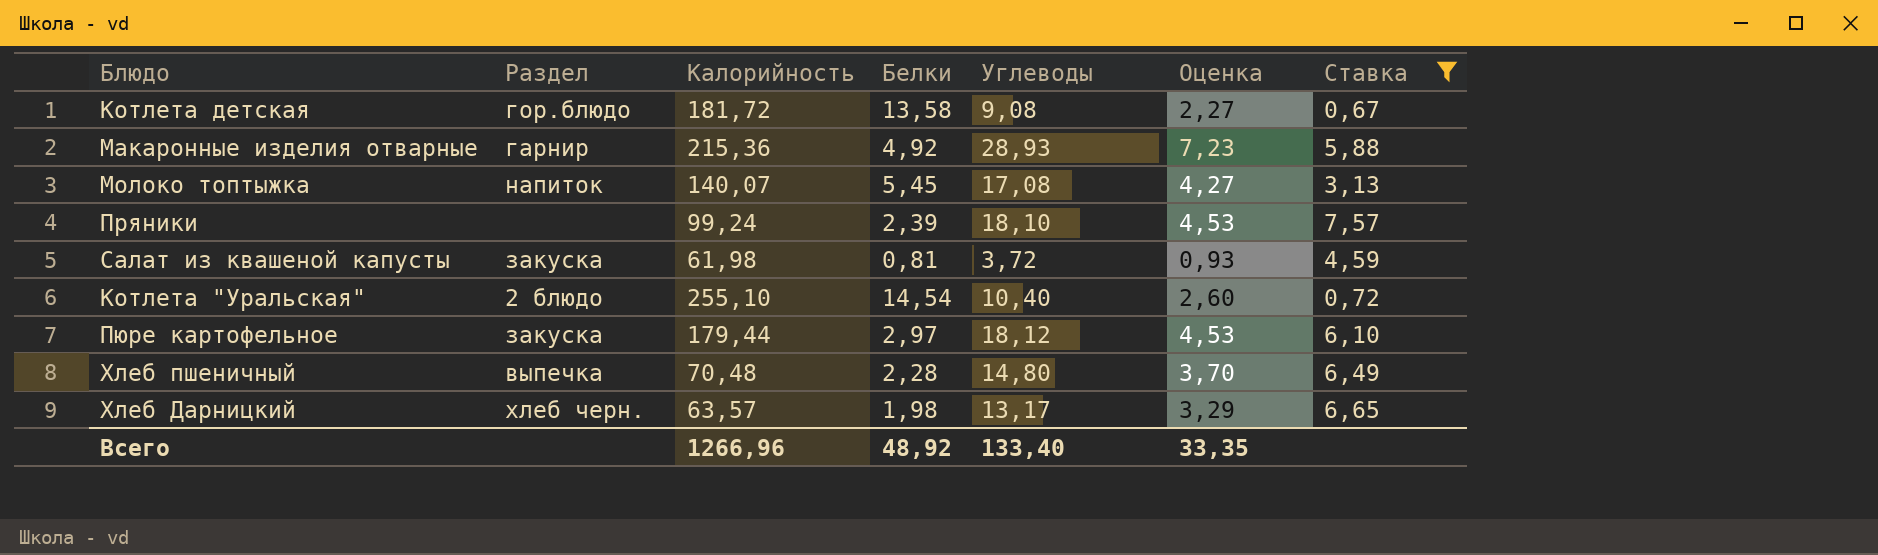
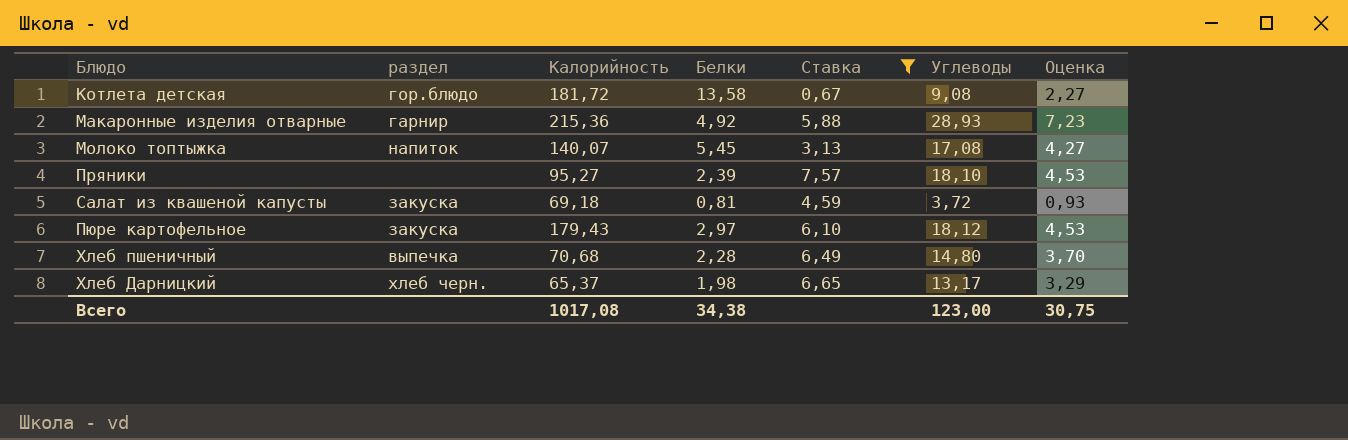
column name: Раздел -> раздел
column Ставка | position: 7 -> 5
row Котлета "Уральская": 2 блюдо | 255,10 | 14,54 | 10,40 | 2,60 | 0,72 -> none
Пряники | Калорийность: 99,24 -> 95,27
Салат из квашеной капусты | Калорийность: 61,98 -> 69,18
Пюре картофельное | Калорийность: 179,44 -> 179,43
Хлеб пшеничный | Калорийность: 70,48 -> 70,68
Хлеб Дарницкий | Калорийность: 63,57 -> 65,37
Всего | Калорийность: 1266,96 -> 1017,08
Всего | Белки: 48,92 -> 34,38
Всего | Углеводы: 133,40 -> 123,00
Всего | Оценка: 33,35 -> 30,75

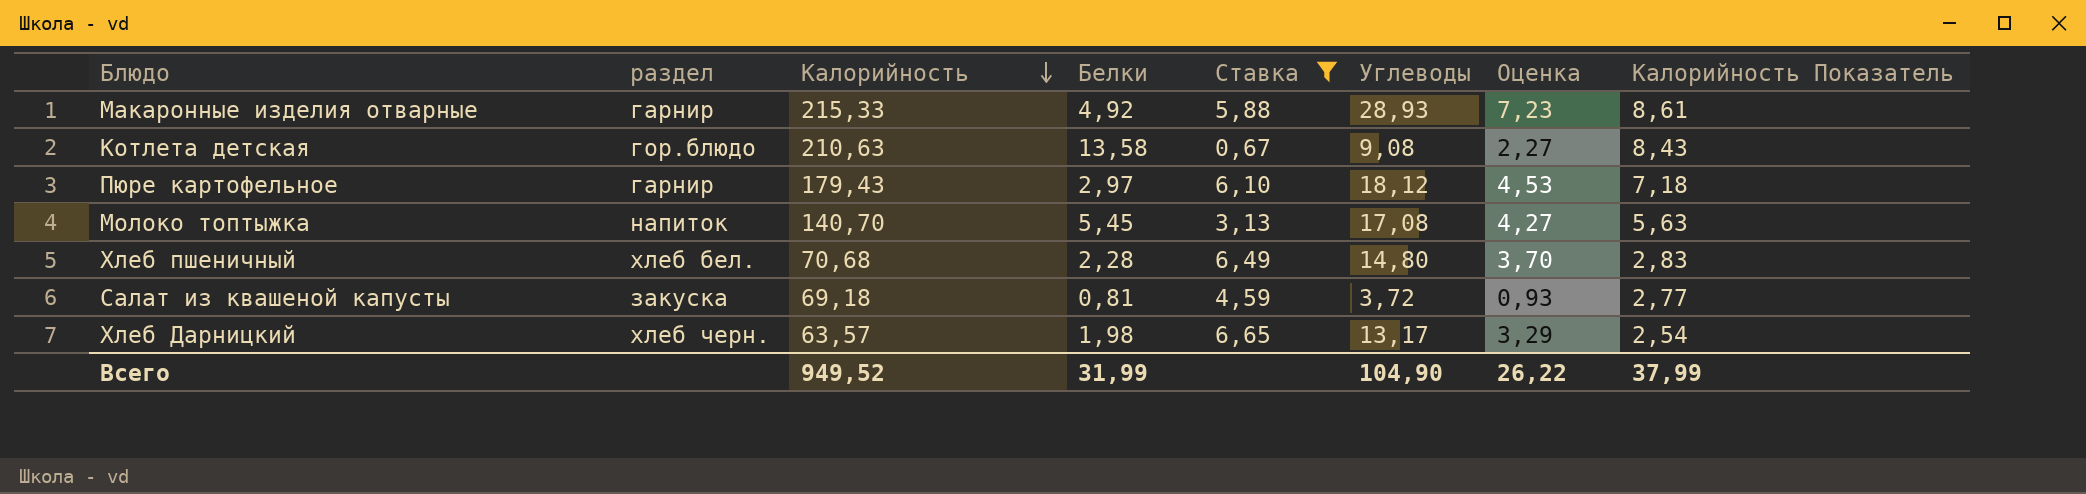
row order: none -> Калорийность descending
column Калорийность Показатель | formula: none -> [Калорийность] * 0,04
row Пряники: none | 95,27 | 2,39 | 7,57 | 18,10 | 4,53 -> none
Макаронные изделия отварные | Калорийность: 215,36 -> 215,33
Котлета детская | Калорийность: 181,72 -> 210,63
Пюре картофельное | раздел: закуска -> гарнир
Молоко топтыжка | Калорийность: 140,07 -> 140,70
Хлеб пшеничный | раздел: выпечка -> хлеб бел.
Хлеб Дарницкий | Калорийность: 65,37 -> 63,57
Всего | Калорийность: 1017,08 -> 949,52
Всего | Белки: 34,38 -> 31,99
Всего | Углеводы: 123,00 -> 104,90
Всего | Оценка: 30,75 -> 26,22

